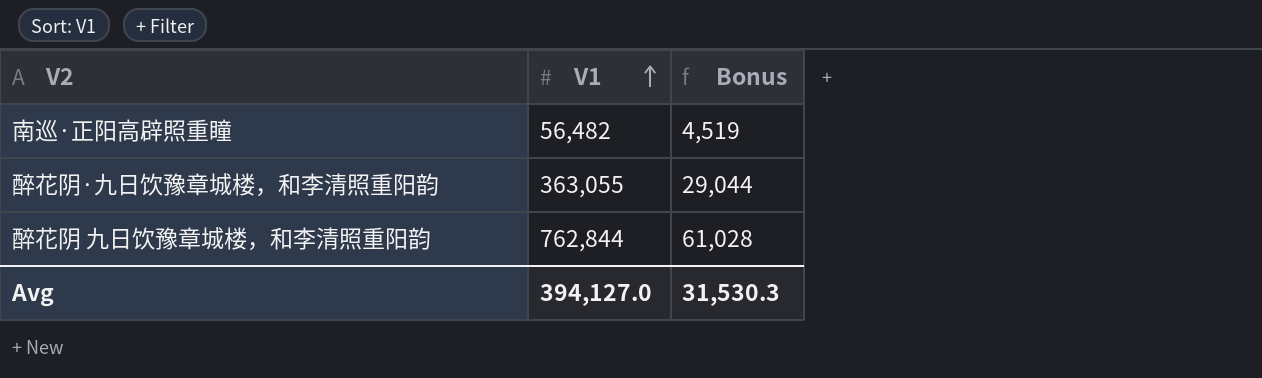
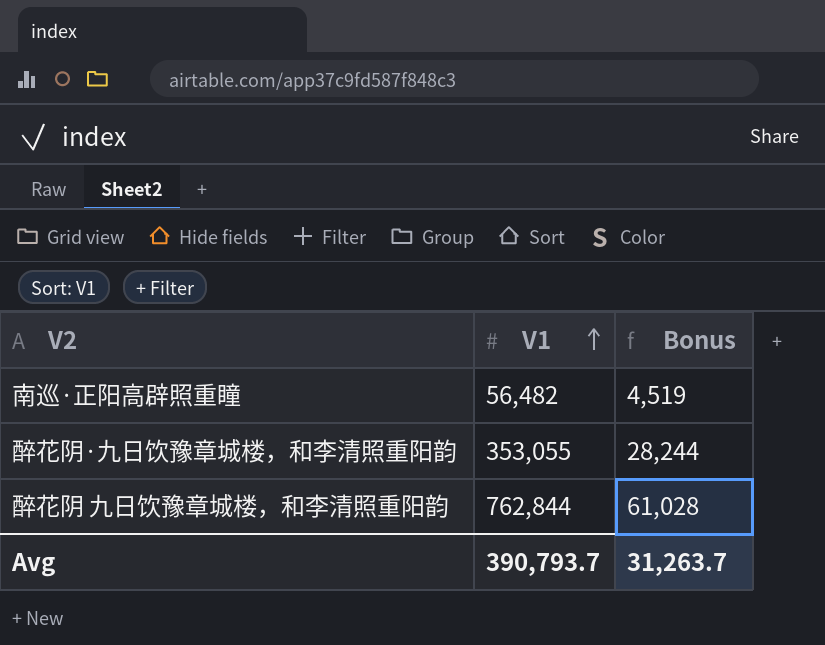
醉花阴·九日饮豫章城楼，和李清照重阳韵 | V1: 363,055 -> 353,055
醉花阴·九日饮豫章城楼，和李清照重阳韵 | Bonus: 29,044 -> 28,244
Avg | V1: 394,127.0 -> 390,793.7
Avg | Bonus: 31,530.3 -> 31,263.7

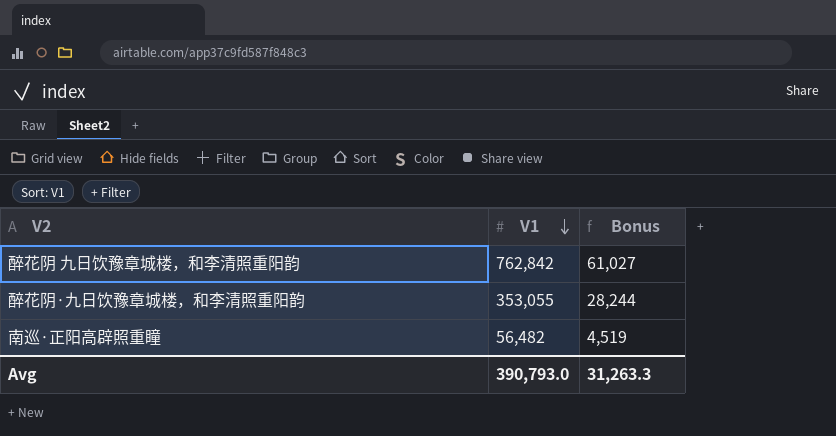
row order: V1 ascending -> V1 descending
醉花阴 九日饮豫章城楼，和李清照重阳韵 | V1: 762,844 -> 762,842
醉花阴 九日饮豫章城楼，和李清照重阳韵 | Bonus: 61,028 -> 61,027
Avg | V1: 390,793.7 -> 390,793.0
Avg | Bonus: 31,263.7 -> 31,263.3

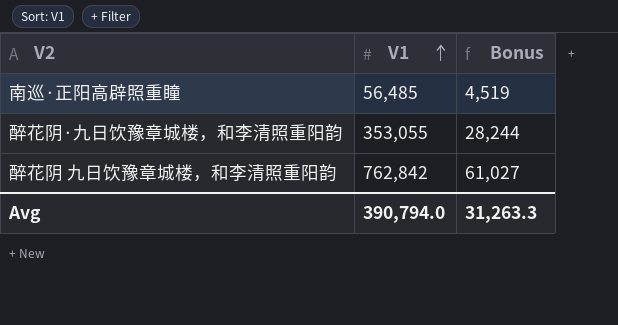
row order: V1 descending -> V1 ascending
南巡·正阳高辟照重瞳 | V1: 56,482 -> 56,485
Avg | V1: 390,793.0 -> 390,794.0

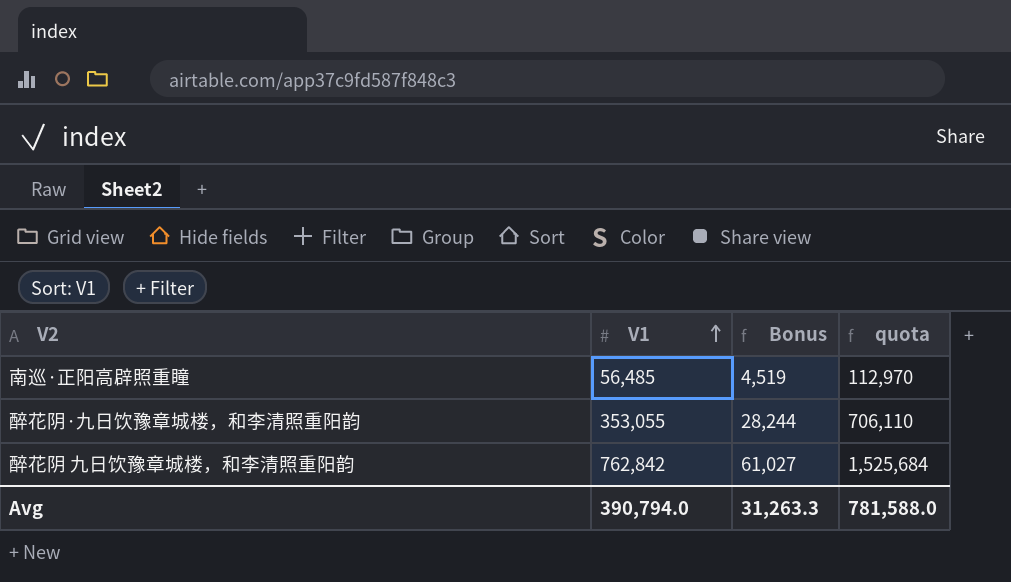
column quota | formula: none -> [V1] * 2

